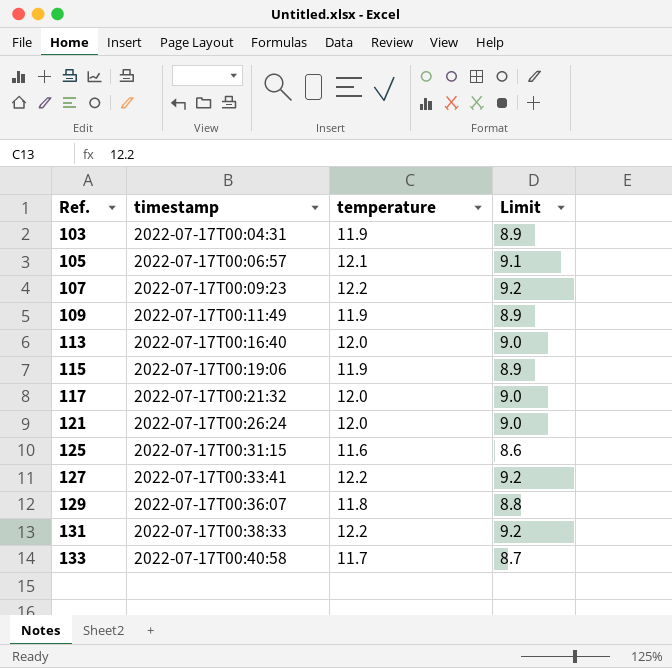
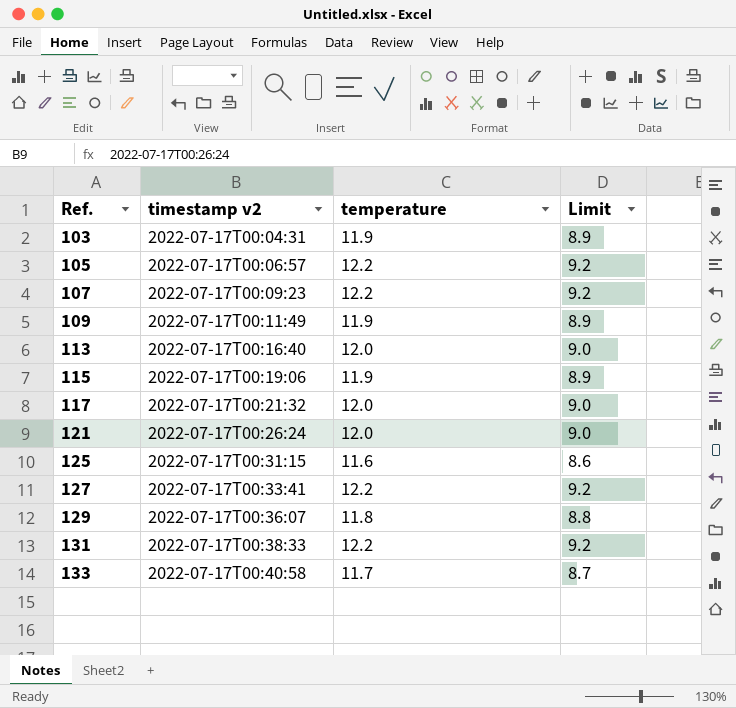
column name: timestamp -> timestamp v2
105 | temperature: 12.1 -> 12.2
105 | Limit: 9.1 -> 9.2

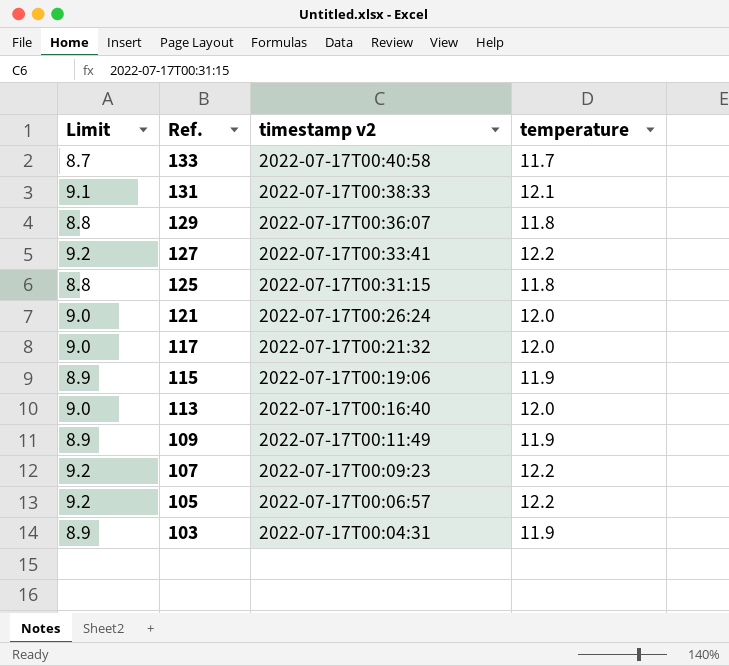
row order: Ref. ascending -> Ref. descending
column Limit | position: 4 -> 1
131 | Limit: 9.2 -> 9.1
131 | temperature: 12.2 -> 12.1
125 | Limit: 8.6 -> 8.8
125 | temperature: 11.6 -> 11.8

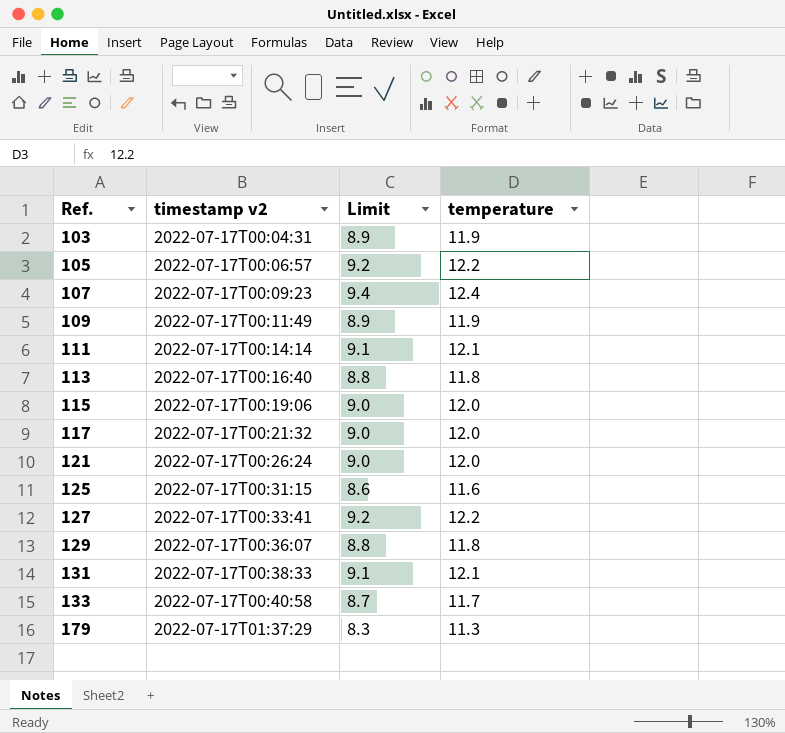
row order: Ref. descending -> Ref. ascending
column Limit | position: 1 -> 3
107 | Limit: 9.2 -> 9.4
107 | temperature: 12.2 -> 12.4
row 111: none -> 2022-07-17T00:14:14 | 9.1 | 12.1
113 | Limit: 9.0 -> 8.8
113 | temperature: 12.0 -> 11.8
115 | Limit: 8.9 -> 9.0
115 | temperature: 11.9 -> 12.0
125 | Limit: 8.8 -> 8.6
125 | temperature: 11.8 -> 11.6
row 179: none -> 2022-07-17T01:37:29 | 8.3 | 11.3

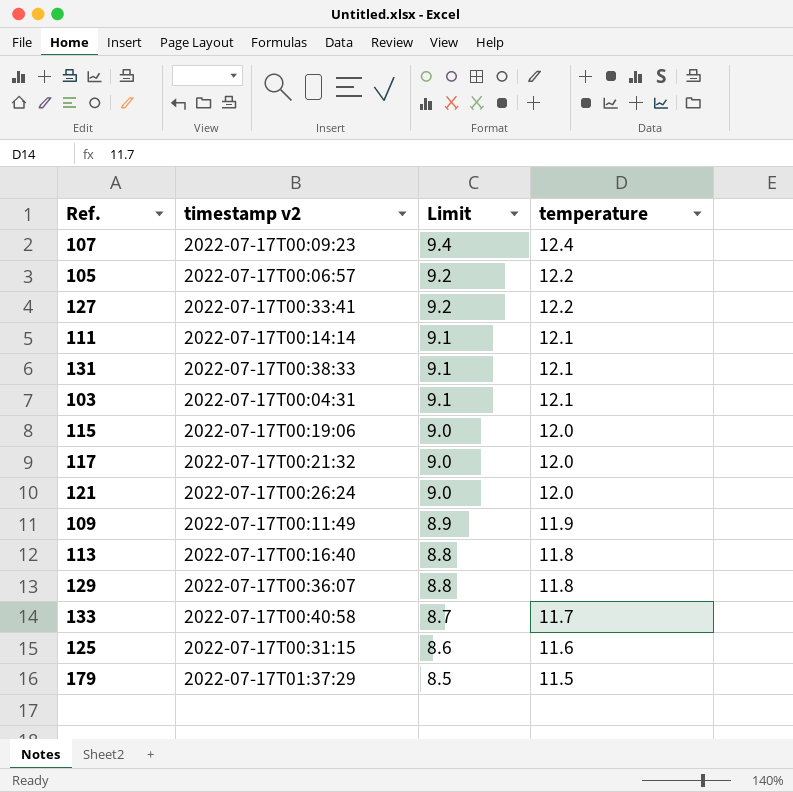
row order: Ref. ascending -> Limit descending
103 | Limit: 8.9 -> 9.1
103 | temperature: 11.9 -> 12.1
179 | Limit: 8.3 -> 8.5
179 | temperature: 11.3 -> 11.5

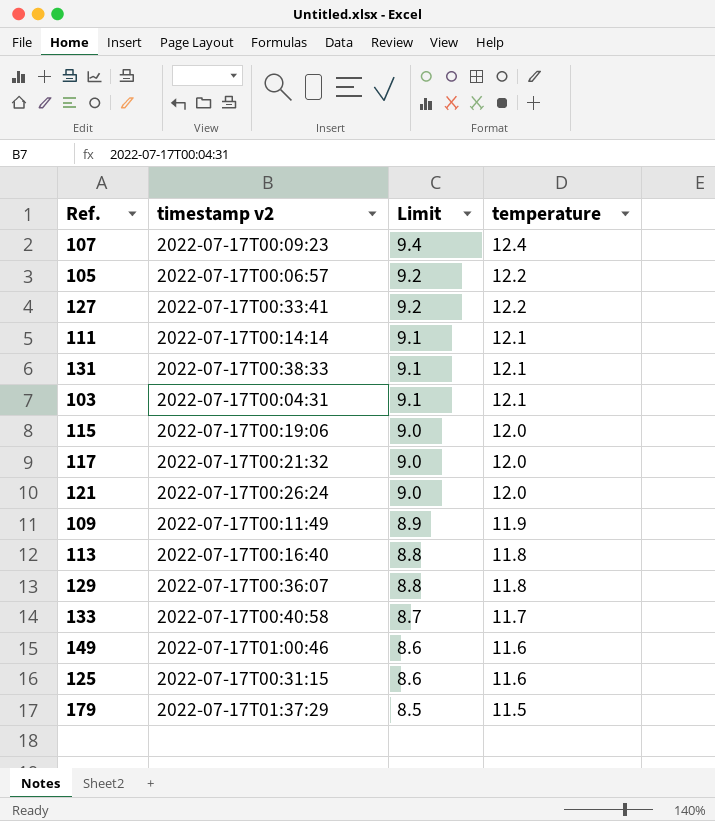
row 149: none -> 2022-07-17T01:00:46 | 8.6 | 11.6

